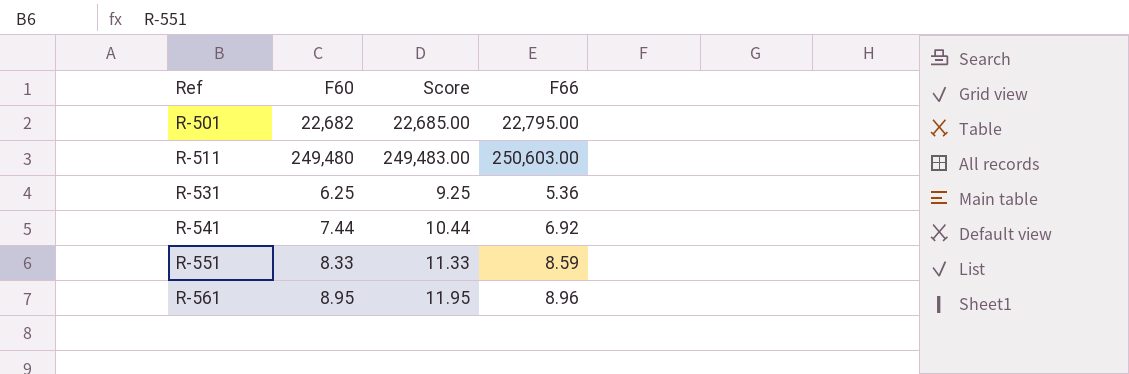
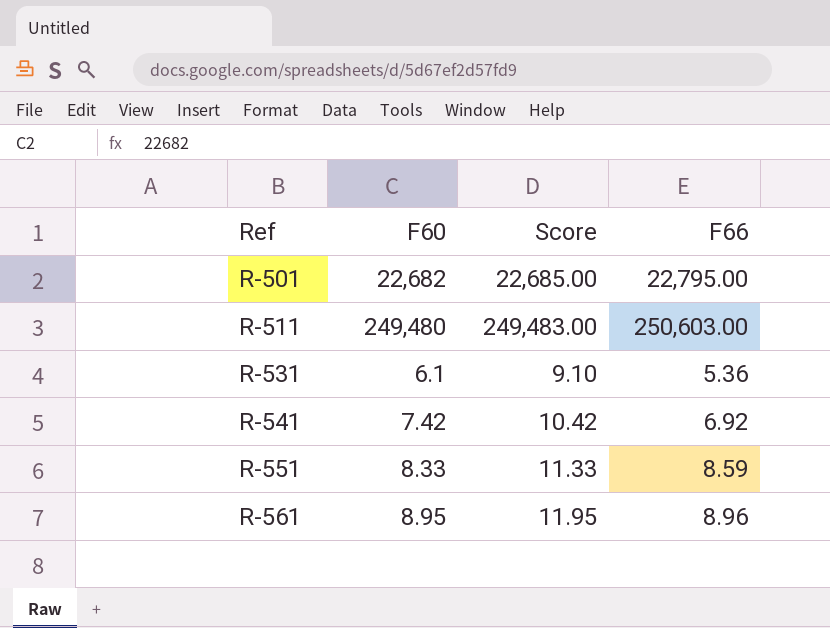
R-531 | F60: 6.25 -> 6.1
R-531 | Score: 9.25 -> 9.10
R-541 | F60: 7.44 -> 7.42
R-541 | Score: 10.44 -> 10.42

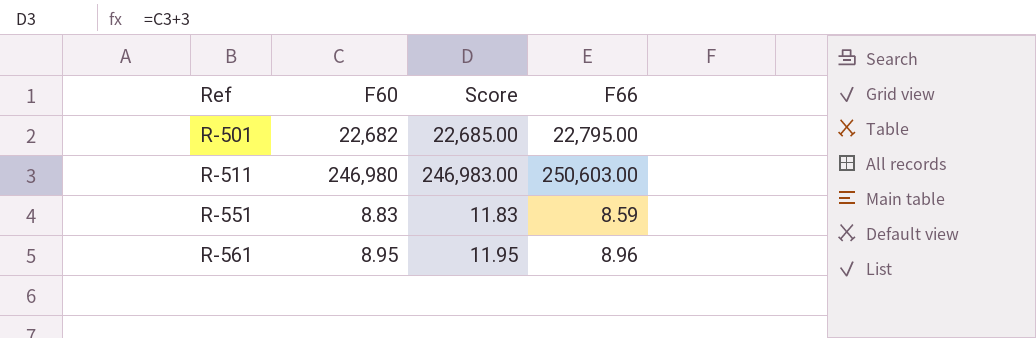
row R-531: 6.1 | 9.10 | 5.36 -> none
row R-541: 7.42 | 10.42 | 6.92 -> none
R-511 | F60: 249,480 -> 246,980
R-511 | Score: 249,483.00 -> 246,983.00
R-551 | F60: 8.33 -> 8.83
R-551 | Score: 11.33 -> 11.83

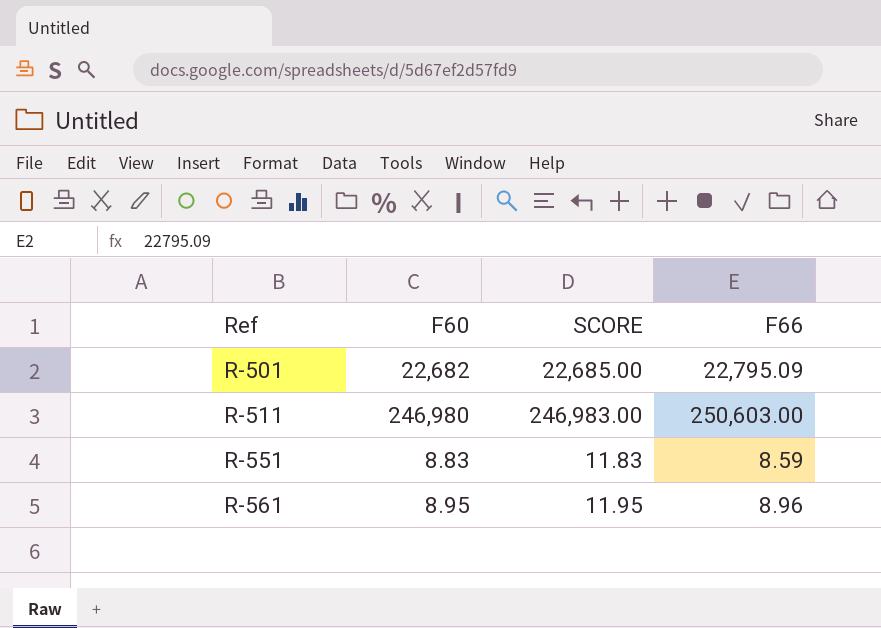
column name: Score -> SCORE
R-501 | F66: 22,795.00 -> 22,795.09

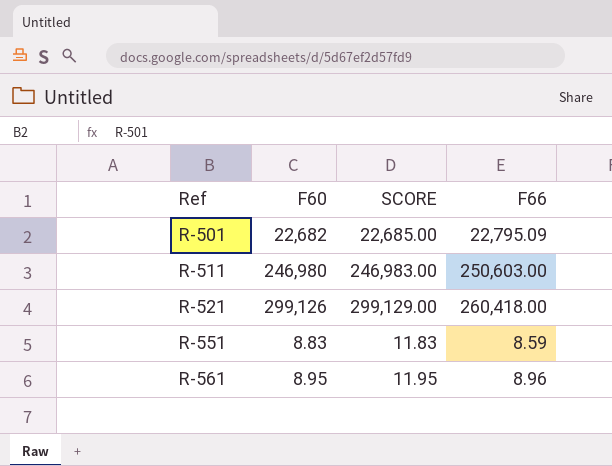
row R-521: none -> 299,126 | 299,129.00 | 260,418.00

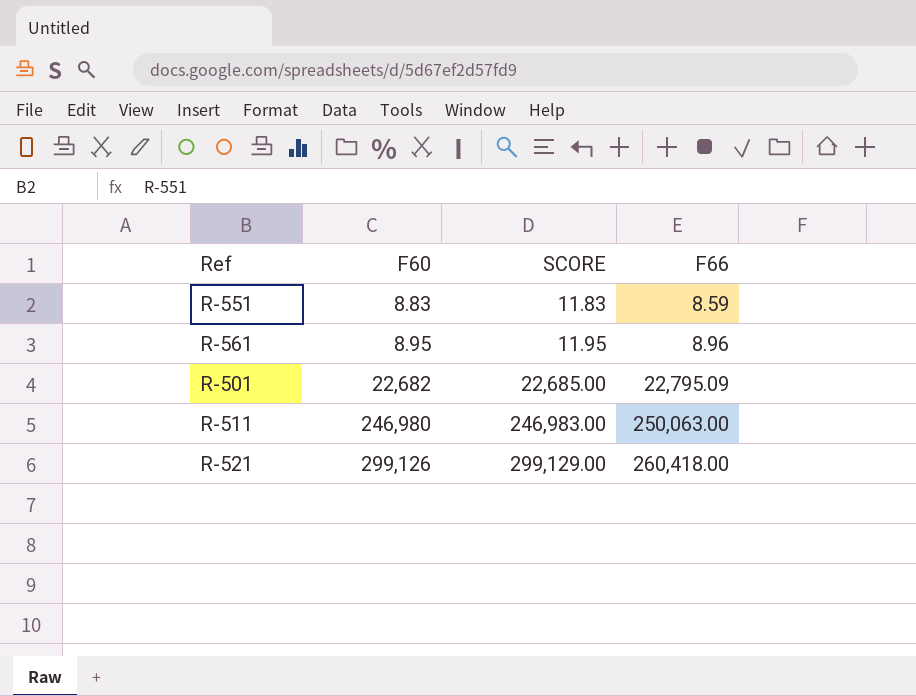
row order: Ref ascending -> F60 ascending
R-511 | F66: 250,603.00 -> 250,063.00

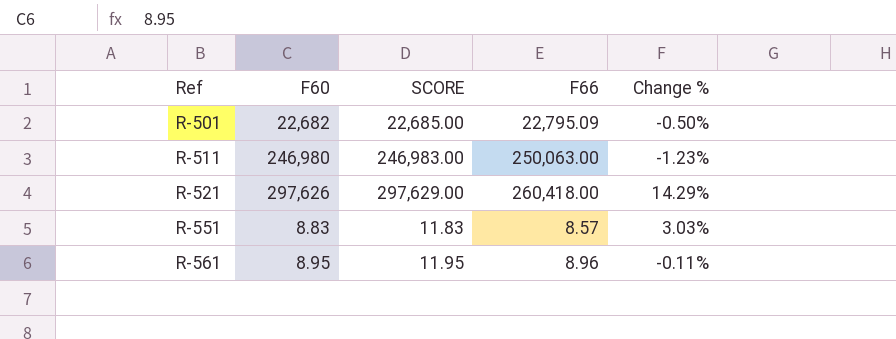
row order: F60 ascending -> Ref ascending
column Change % | formula: none -> ([F60] - [F66]) / [F66]
R-521 | F60: 299,126 -> 297,626
R-521 | SCORE: 299,129.00 -> 297,629.00
R-551 | F66: 8.59 -> 8.57

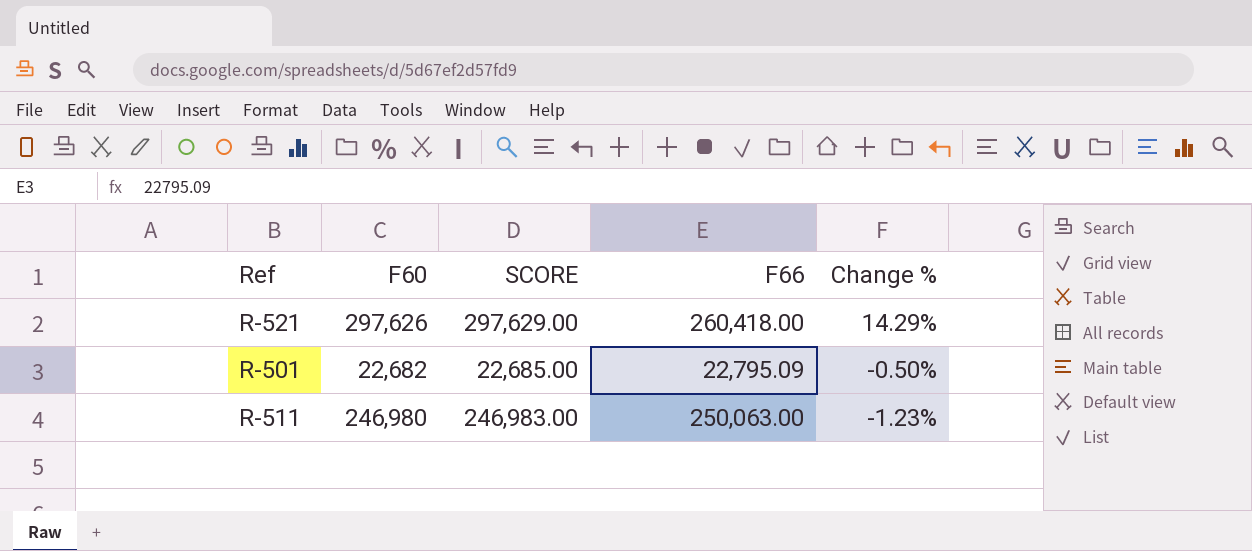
row order: Ref ascending -> Change % descending
row R-551: 8.83 | 11.83 | 8.57 | 3.03% -> none
row R-561: 8.95 | 11.95 | 8.96 | -0.11% -> none

